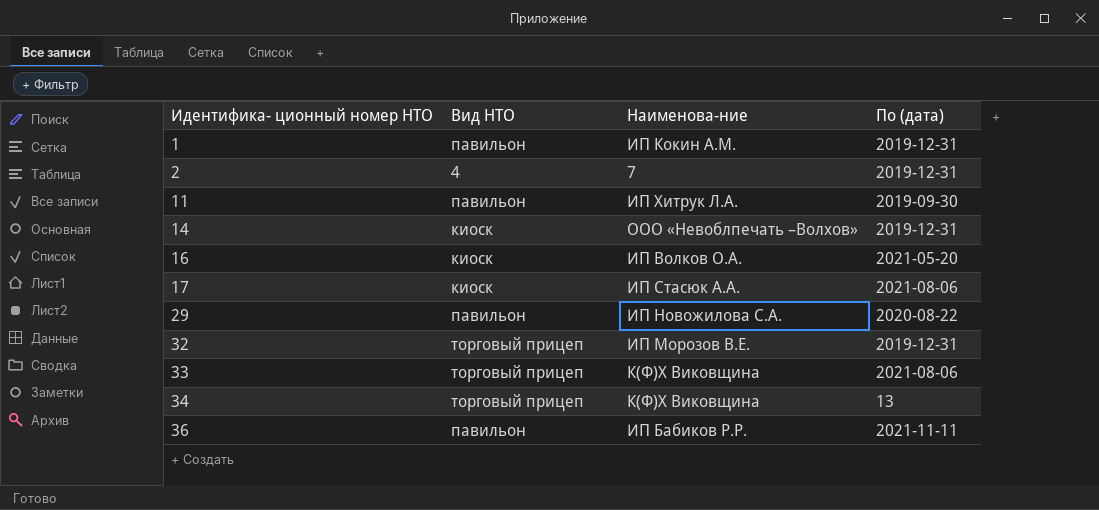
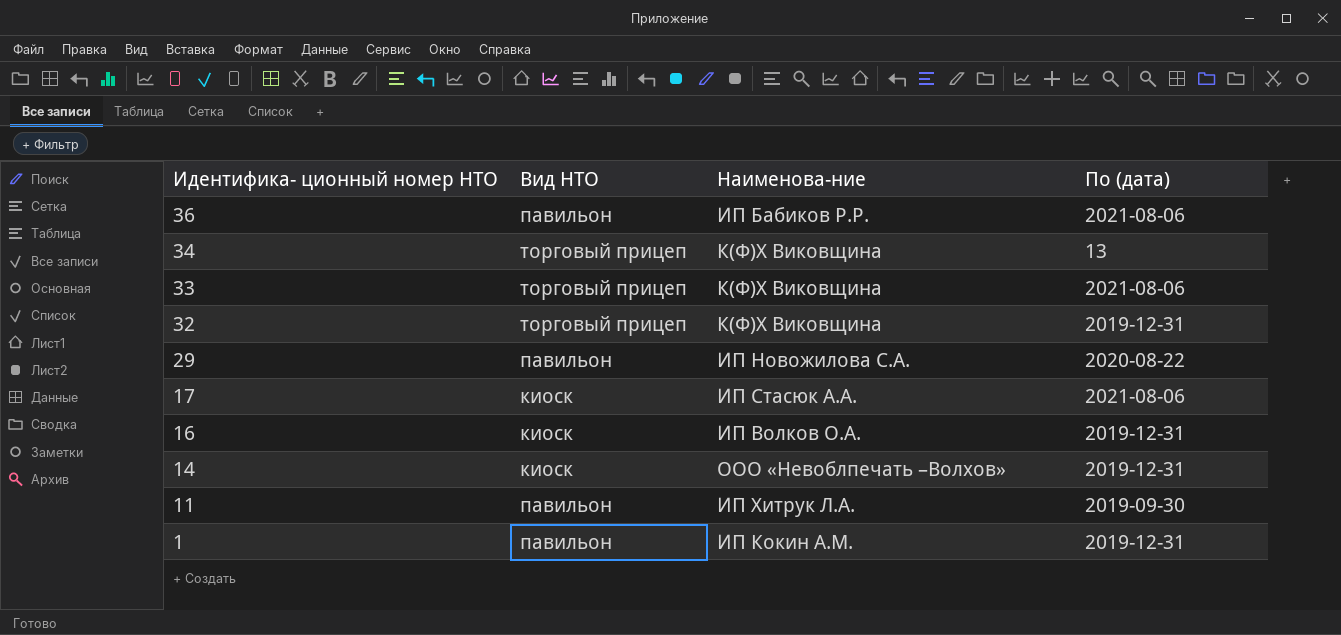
row order: Идентифика- ционный номер НТО ascending -> Идентифика- ционный номер НТО descending
row 2: 4 | 7 | 2019-12-31 -> none
36 | По (дата): 2021-11-11 -> 2021-08-06
32 | Наименова-ние: ИП Морозов В.Е. -> К(Ф)Х Виковщина
16 | По (дата): 2021-05-20 -> 2019-12-31

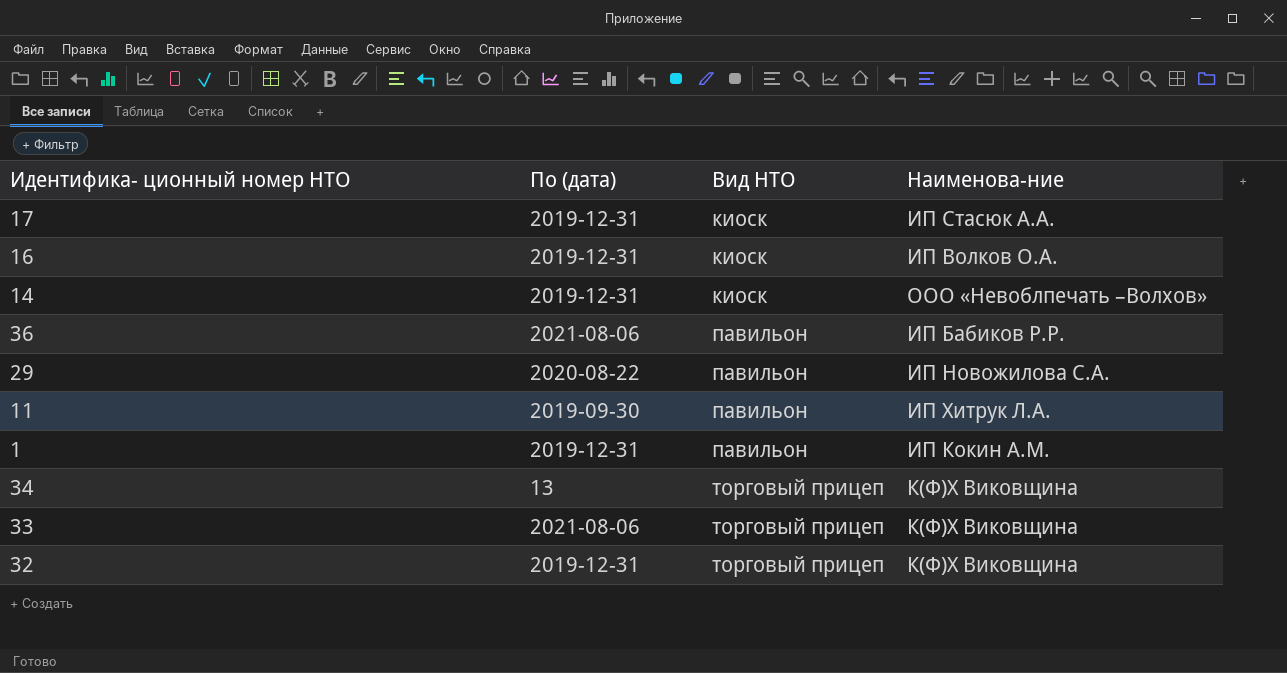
row order: Идентифика- ционный номер НТО descending -> Вид НТО ascending
column По (дата) | position: 4 -> 2
17 | По (дата): 2021-08-06 -> 2019-12-31

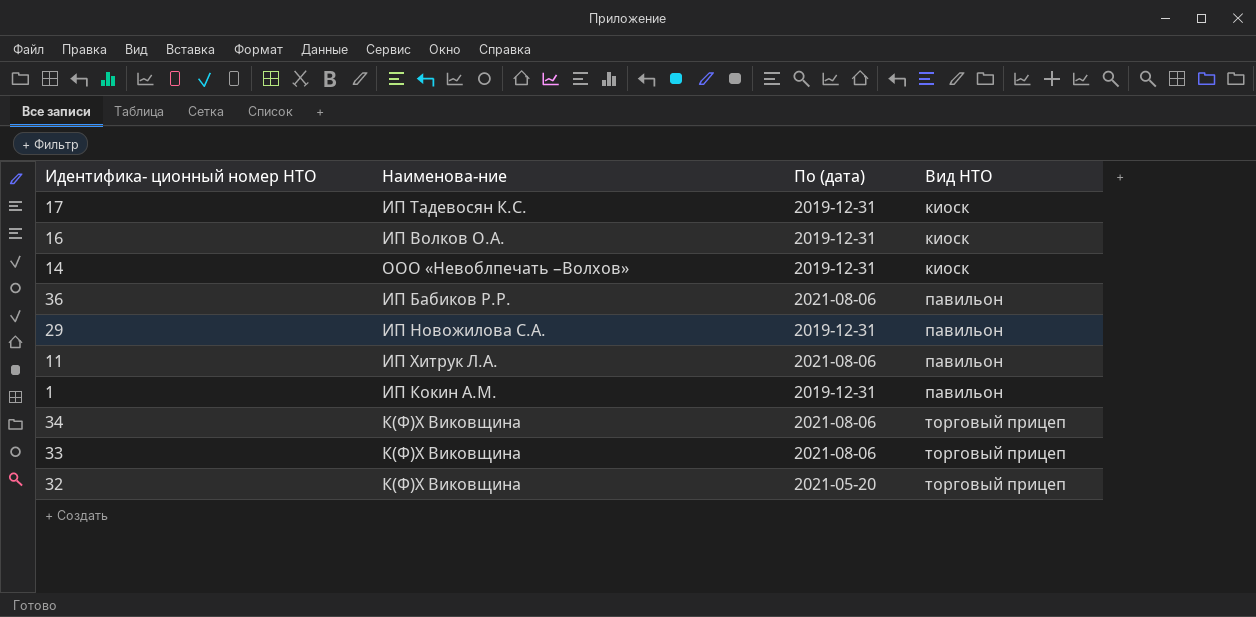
column Наименова-ние | position: 4 -> 2
17 | Наименова-ние: ИП Стасюк А.А. -> ИП Тадевосян К.С.
29 | По (дата): 2020-08-22 -> 2019-12-31
11 | По (дата): 2019-09-30 -> 2021-08-06
34 | По (дата): 13 -> 2021-08-06
32 | По (дата): 2019-12-31 -> 2021-05-20

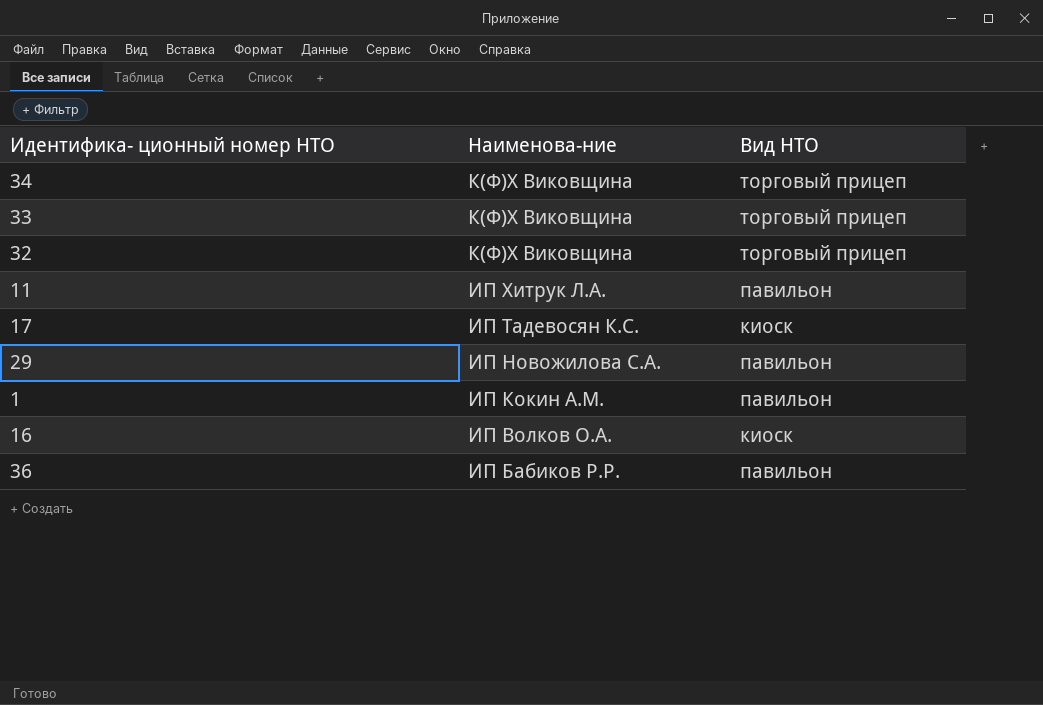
row order: Вид НТО ascending -> Наименова-ние descending
column По (дата) | position: 3 -> none
row 14: ООО «Невоблпечать –Волхов» | 2019-12-31 | киоск -> none

